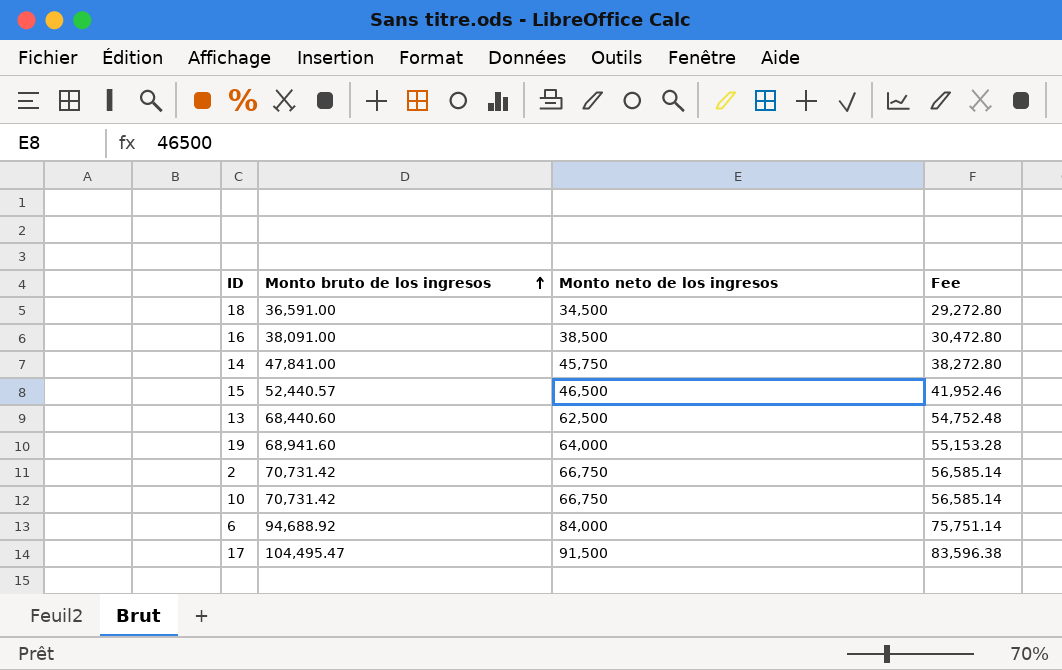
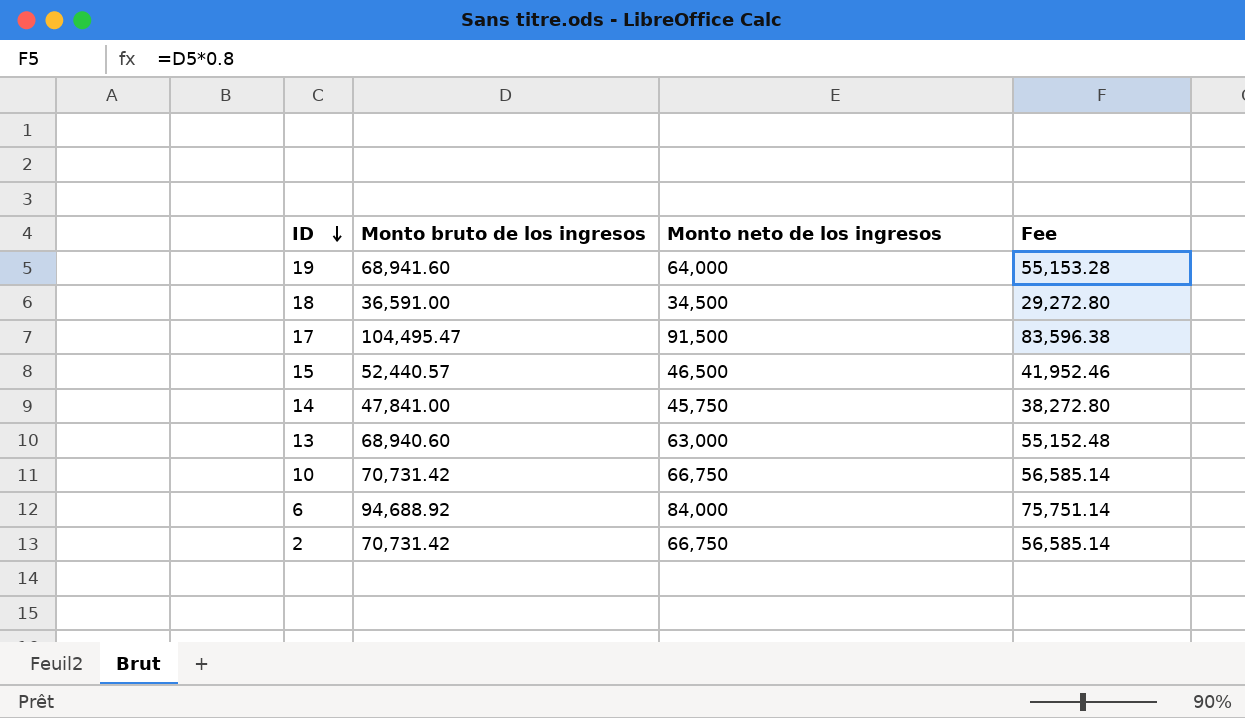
row order: Monto bruto de los ingresos ascending -> ID descending
row 16: 38,091.00 | 38,500 | 30,472.80 -> none
13 | Monto bruto de los ingresos: 68,440.60 -> 68,940.60
13 | Monto neto de los ingresos: 62,500 -> 63,000
13 | Fee: 54,752.48 -> 55,152.48

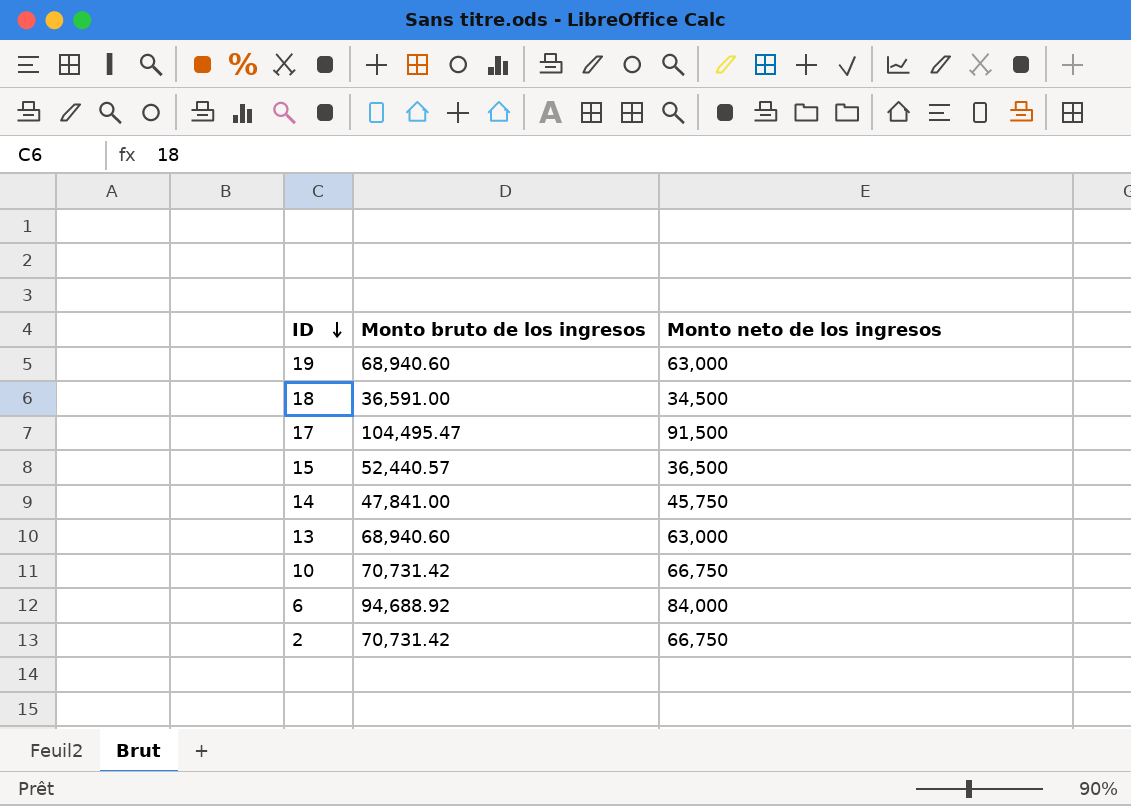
column Fee | formula: [Monto bruto de los ingresos] * 0.8 -> none
19 | Monto bruto de los ingresos: 68,941.60 -> 68,940.60
19 | Monto neto de los ingresos: 64,000 -> 63,000
15 | Monto neto de los ingresos: 46,500 -> 36,500

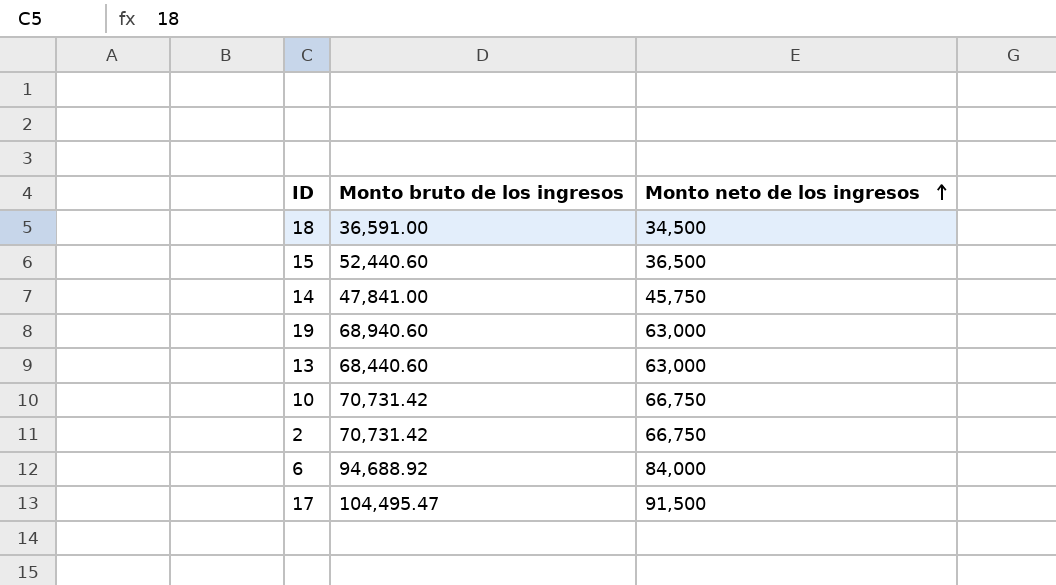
row order: ID descending -> Monto neto de los ingresos ascending
15 | Monto bruto de los ingresos: 52,440.57 -> 52,440.60
13 | Monto bruto de los ingresos: 68,940.60 -> 68,440.60

